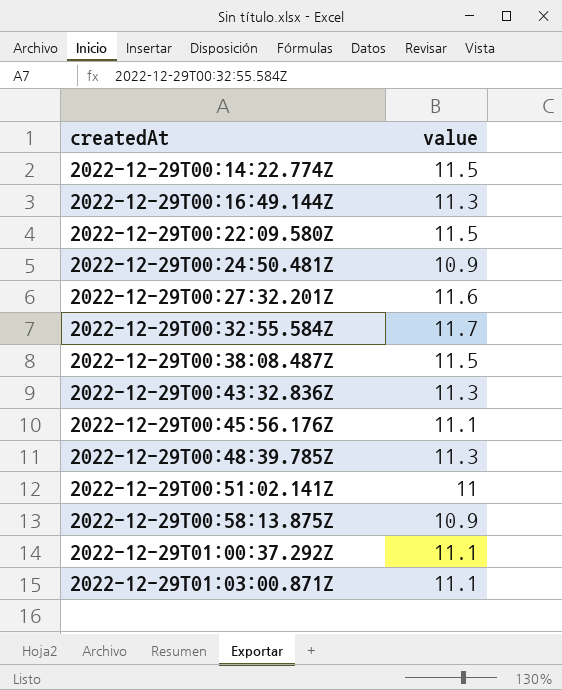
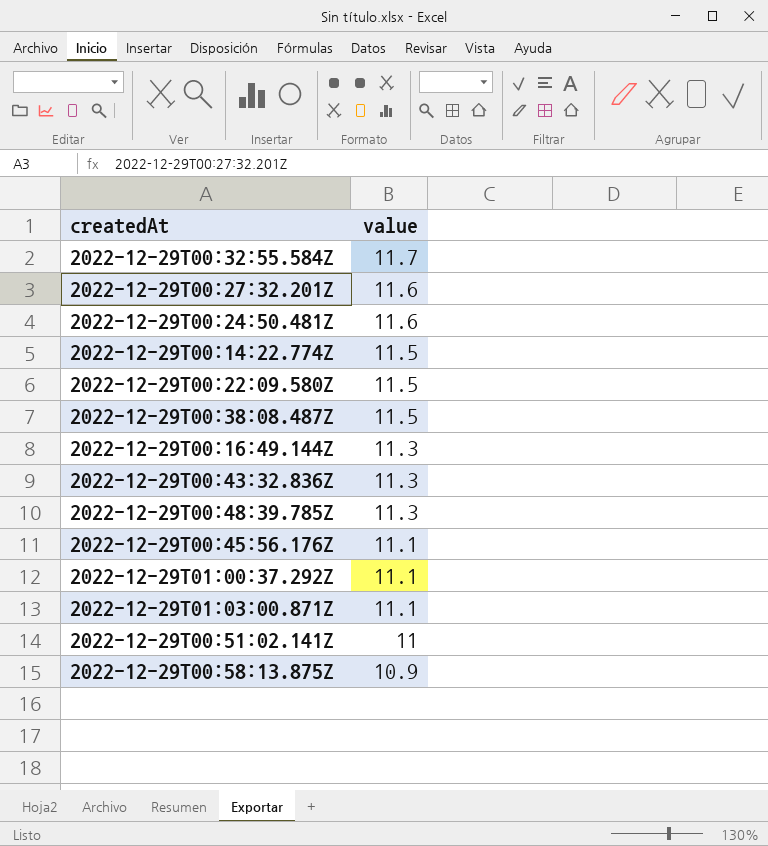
row order: createdAt ascending -> value descending
2022-12-29T00:24:50.481Z | value: 10.9 -> 11.6

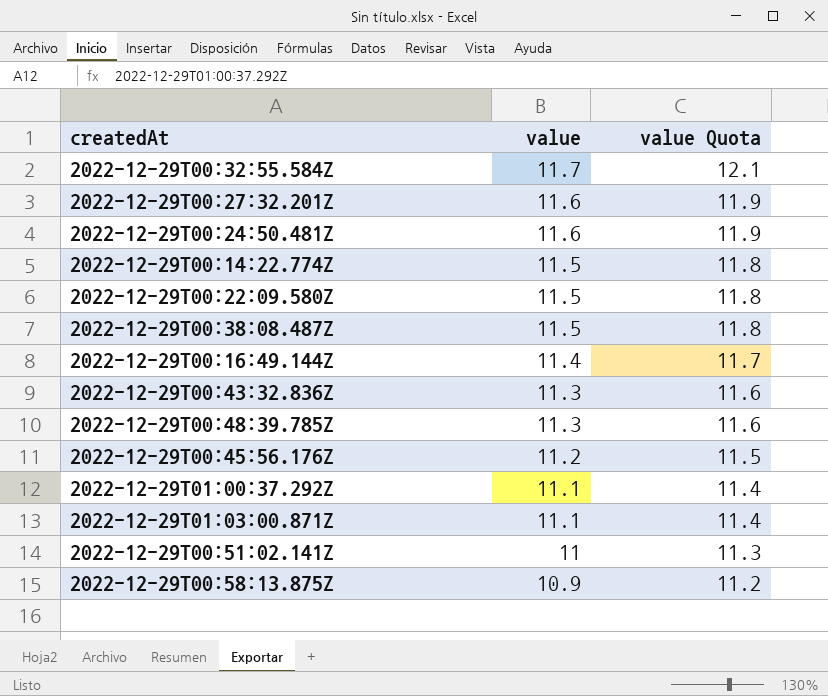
column value Quota | formula: none -> [value] * 1.03
2022-12-29T00:16:49.144Z | value: 11.3 -> 11.4
2022-12-29T00:45:56.176Z | value: 11.1 -> 11.2

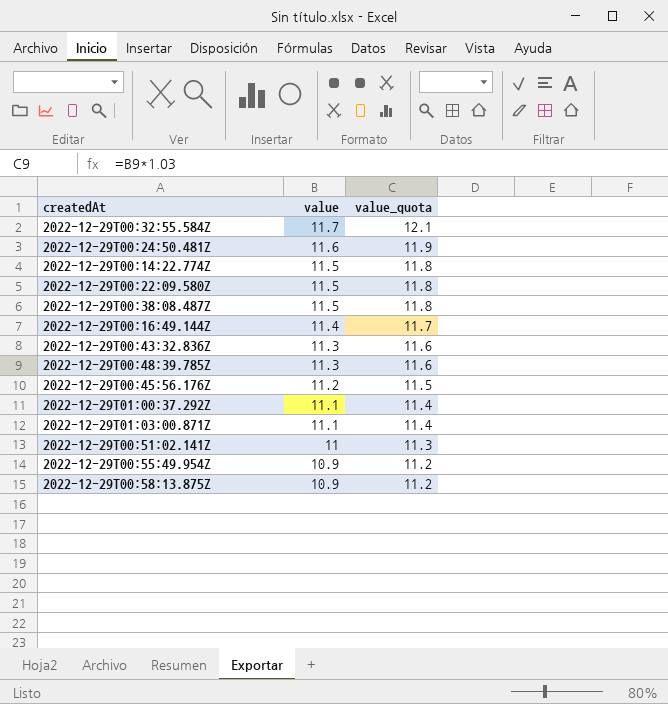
column name: value Quota -> value_quota
row 2022-12-29T00:27:32.201Z: 11.6 | 11.9 -> none
row 2022-12-29T00:55:49.954Z: none -> 10.9 | 11.2

